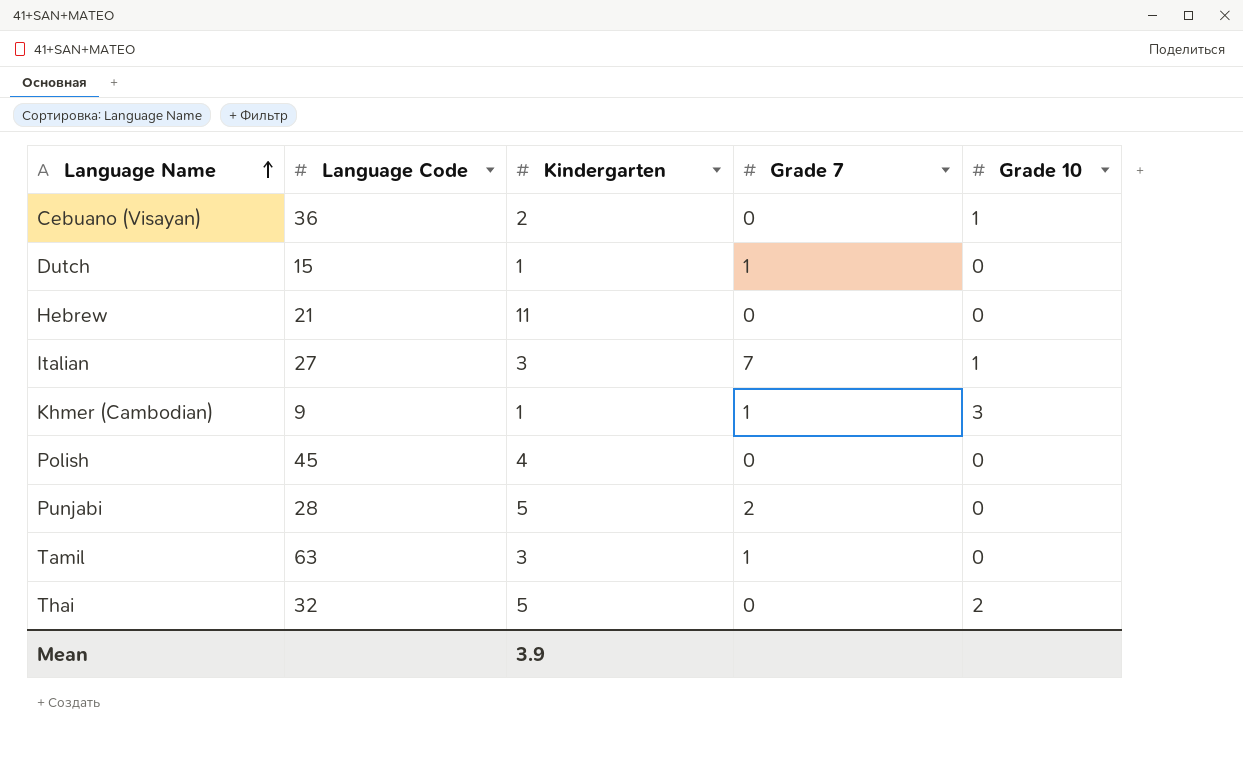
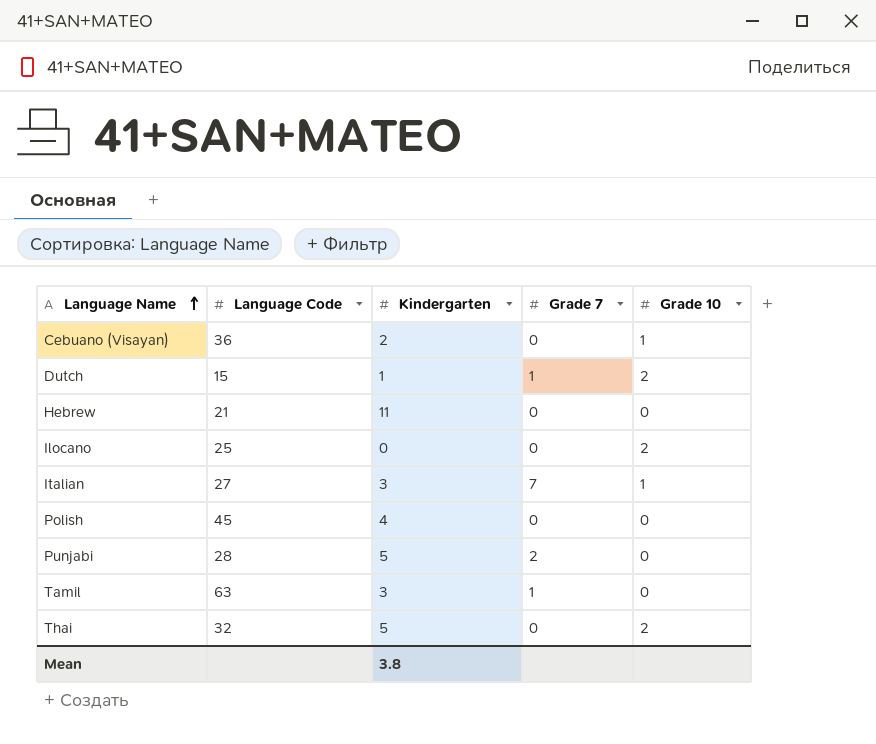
row Khmer (Cambodian): 9 | 1 | 1 | 3 -> none
Dutch | Grade 10: 0 -> 2
row Ilocano: none -> 25 | 0 | 0 | 2
Mean | Kindergarten: 3.9 -> 3.8

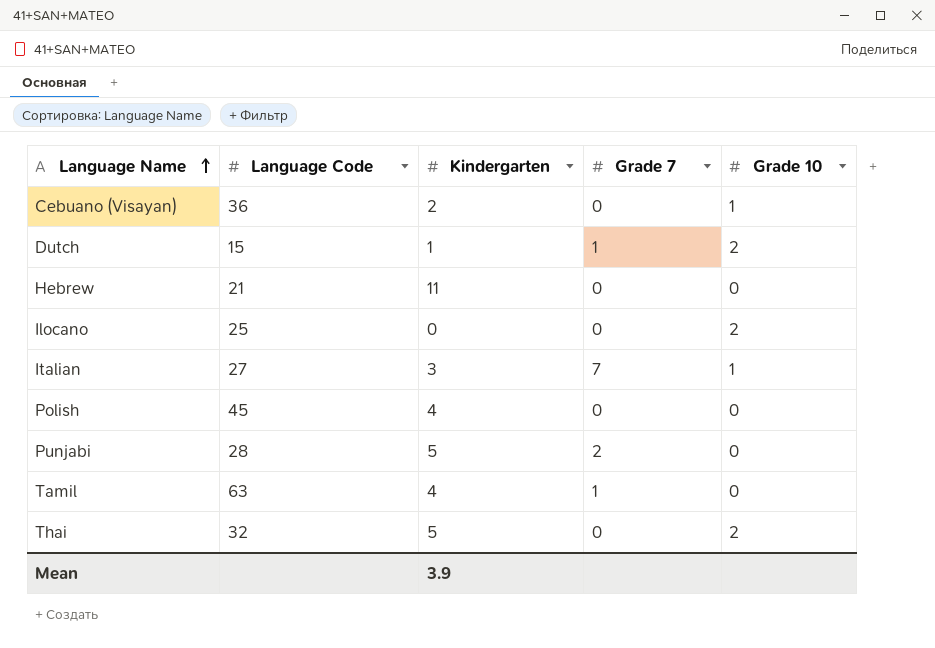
Tamil | Kindergarten: 3 -> 4
Mean | Kindergarten: 3.8 -> 3.9

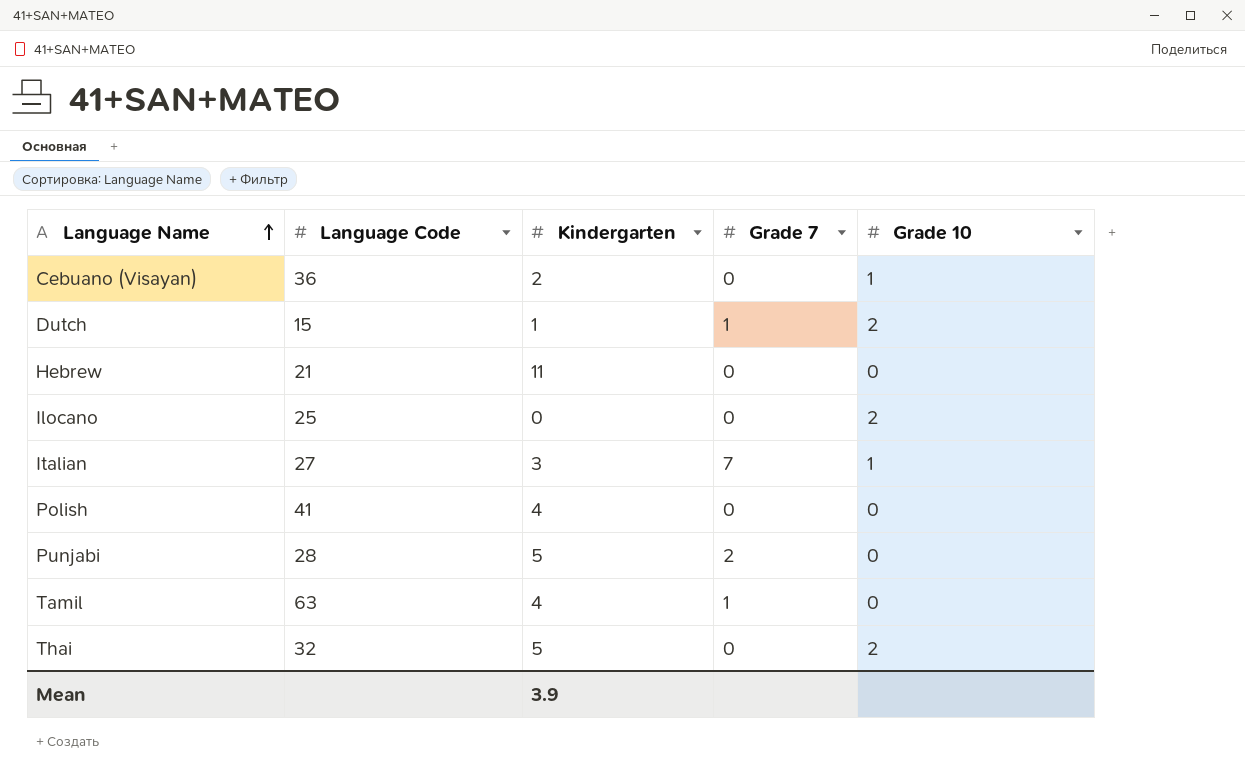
Polish | Language Code: 45 -> 41

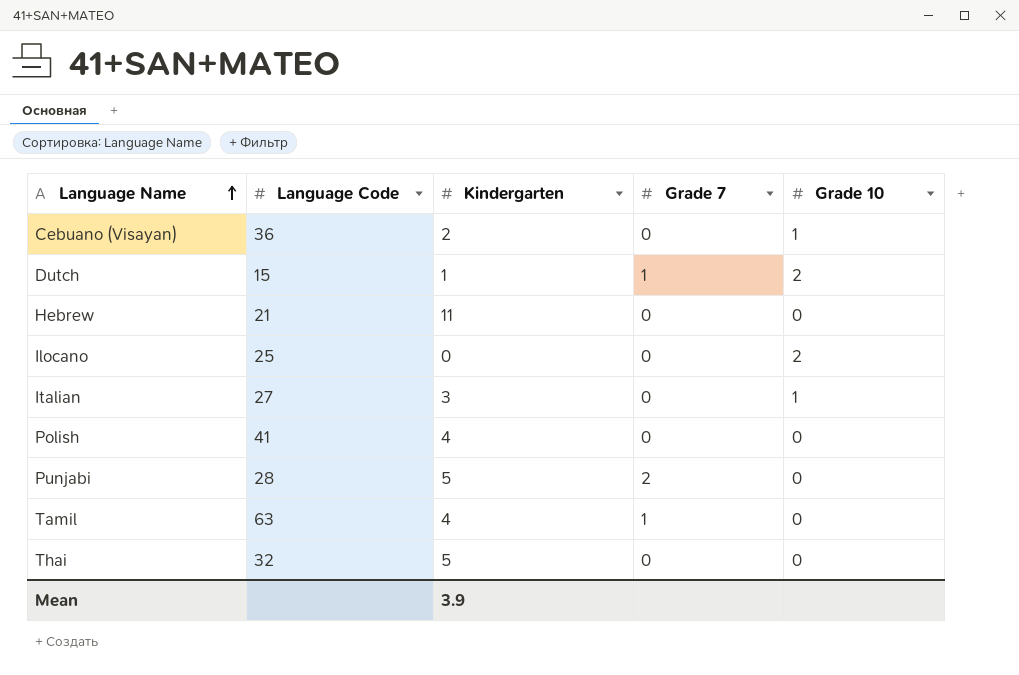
Italian | Grade 7: 7 -> 0
Thai | Grade 10: 2 -> 0

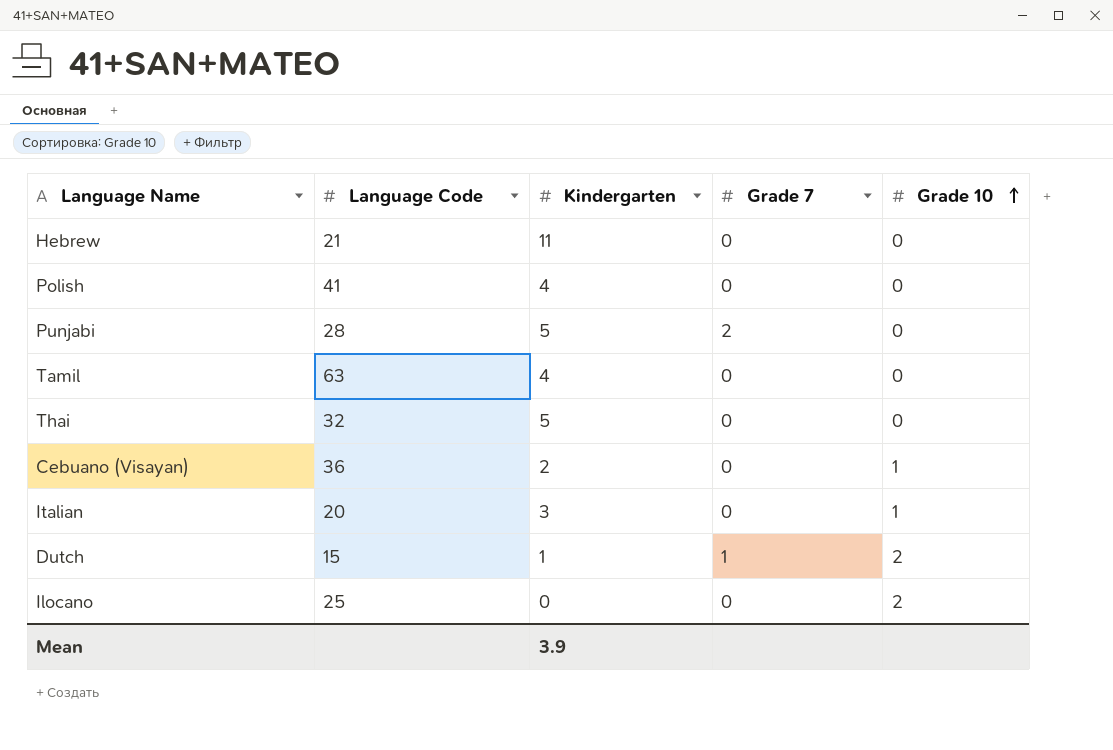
row order: Language Name ascending -> Grade 10 ascending
Tamil | Grade 7: 1 -> 0
Italian | Language Code: 27 -> 20

